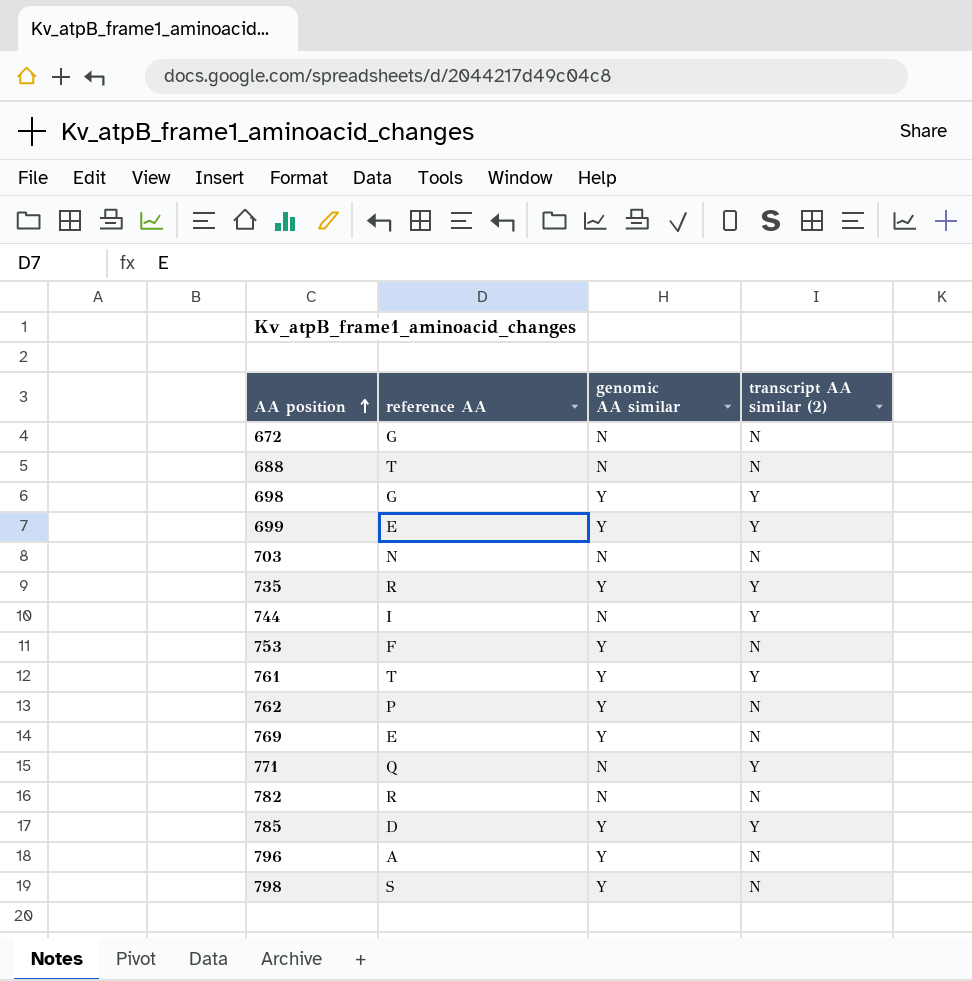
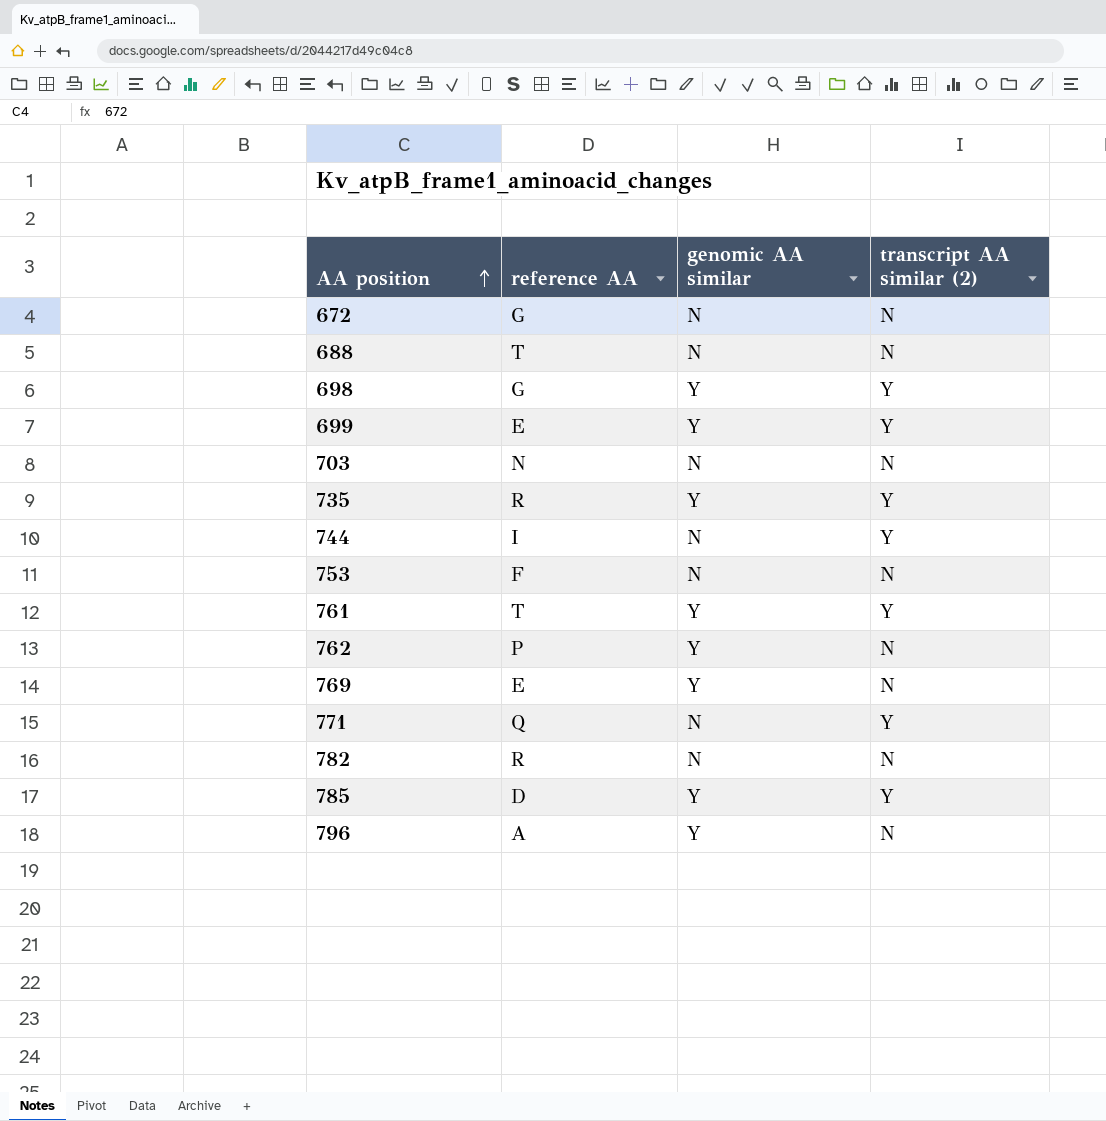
row 798: S | Y | N -> none
753 | genomic AA similar: Y -> N

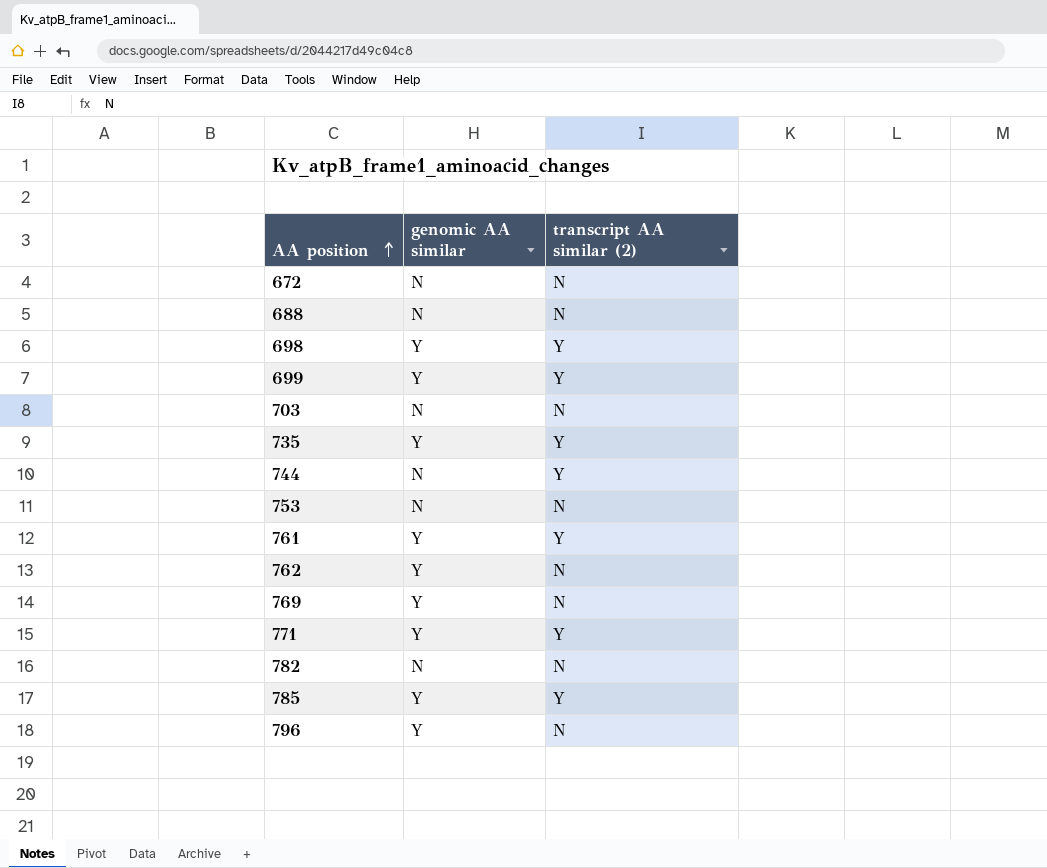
column reference AA | position: 2 -> none
771 | genomic AA similar: N -> Y

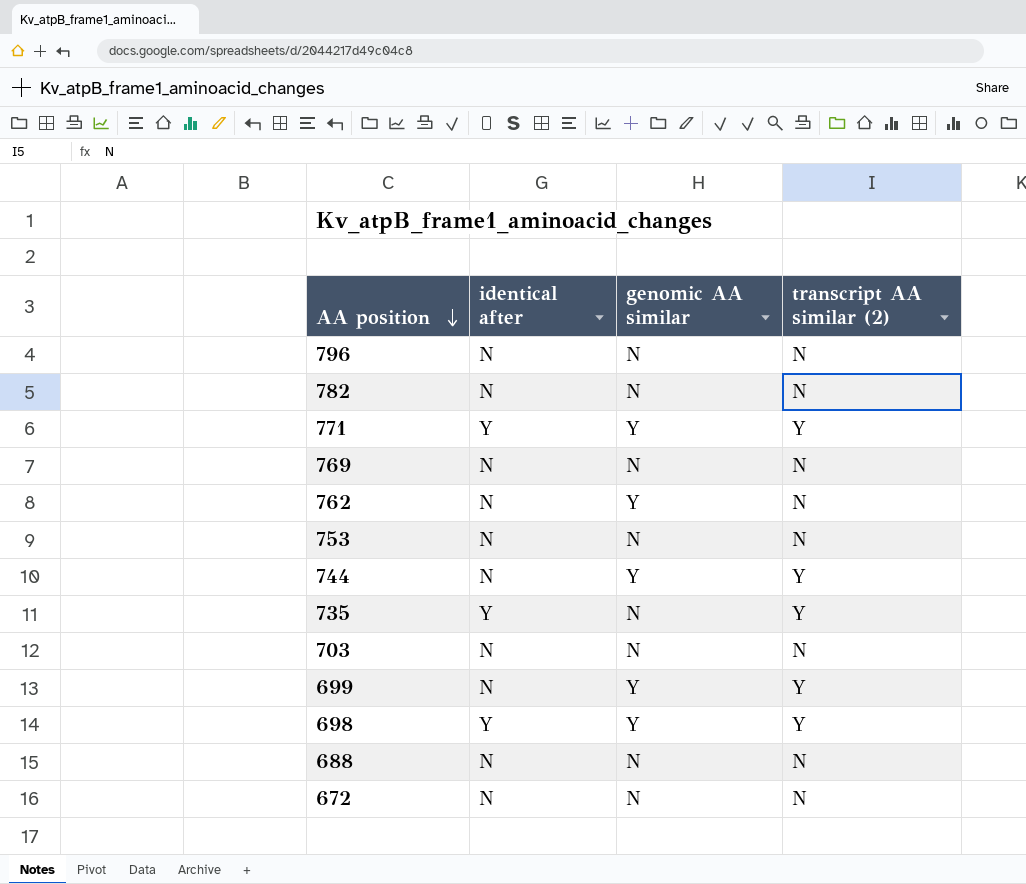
row order: AA position ascending -> AA position descending
column identical after | position: none -> 2
row 761: Y | Y -> none
row 785: Y | Y -> none
796 | genomic AA similar: Y -> N
769 | genomic AA similar: Y -> N
744 | genomic AA similar: N -> Y
735 | genomic AA similar: Y -> N

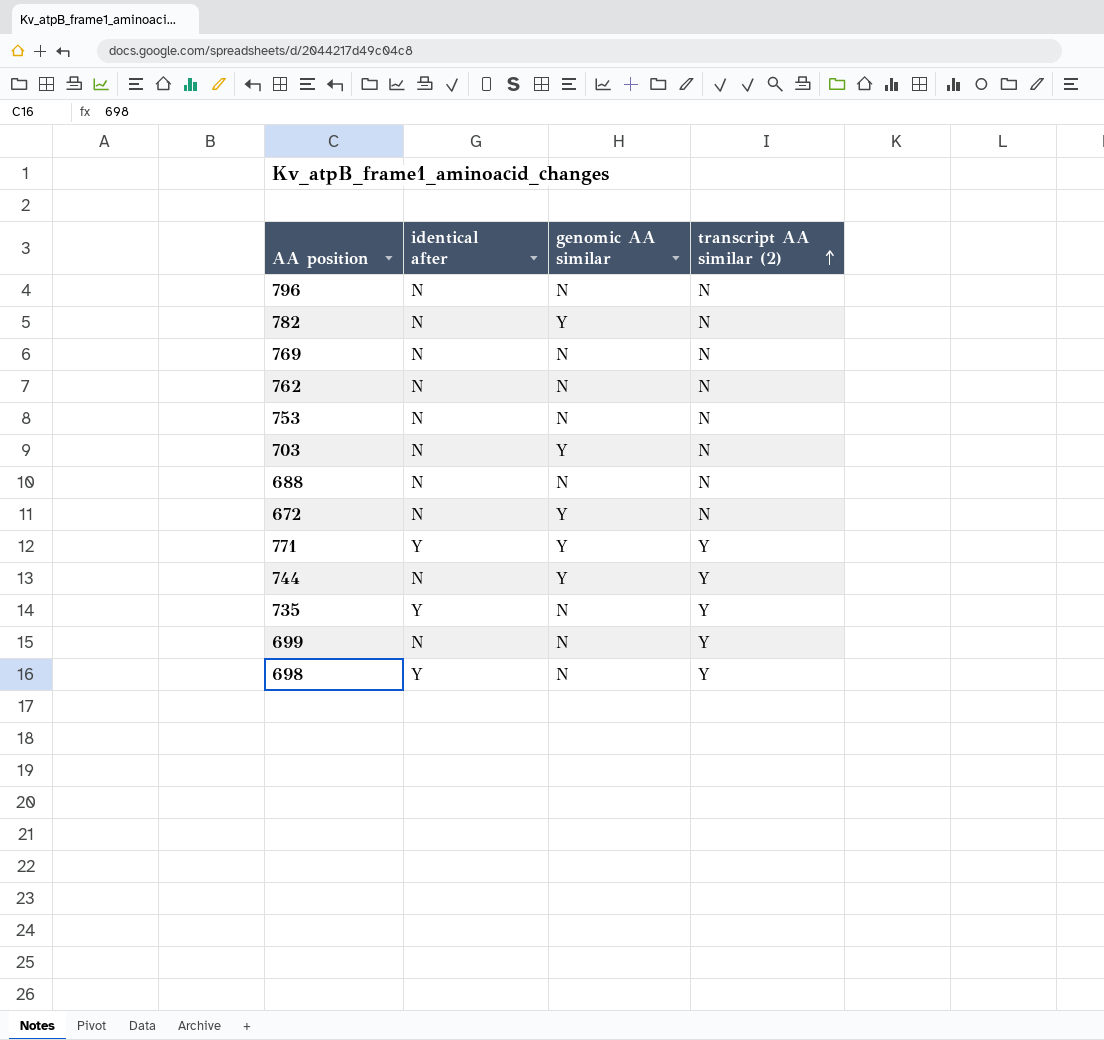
row order: AA position descending -> transcript AA similar (2) ascending
782 | genomic AA similar: N -> Y
762 | genomic AA similar: Y -> N
703 | genomic AA similar: N -> Y
672 | genomic AA similar: N -> Y
699 | genomic AA similar: Y -> N
698 | genomic AA similar: Y -> N

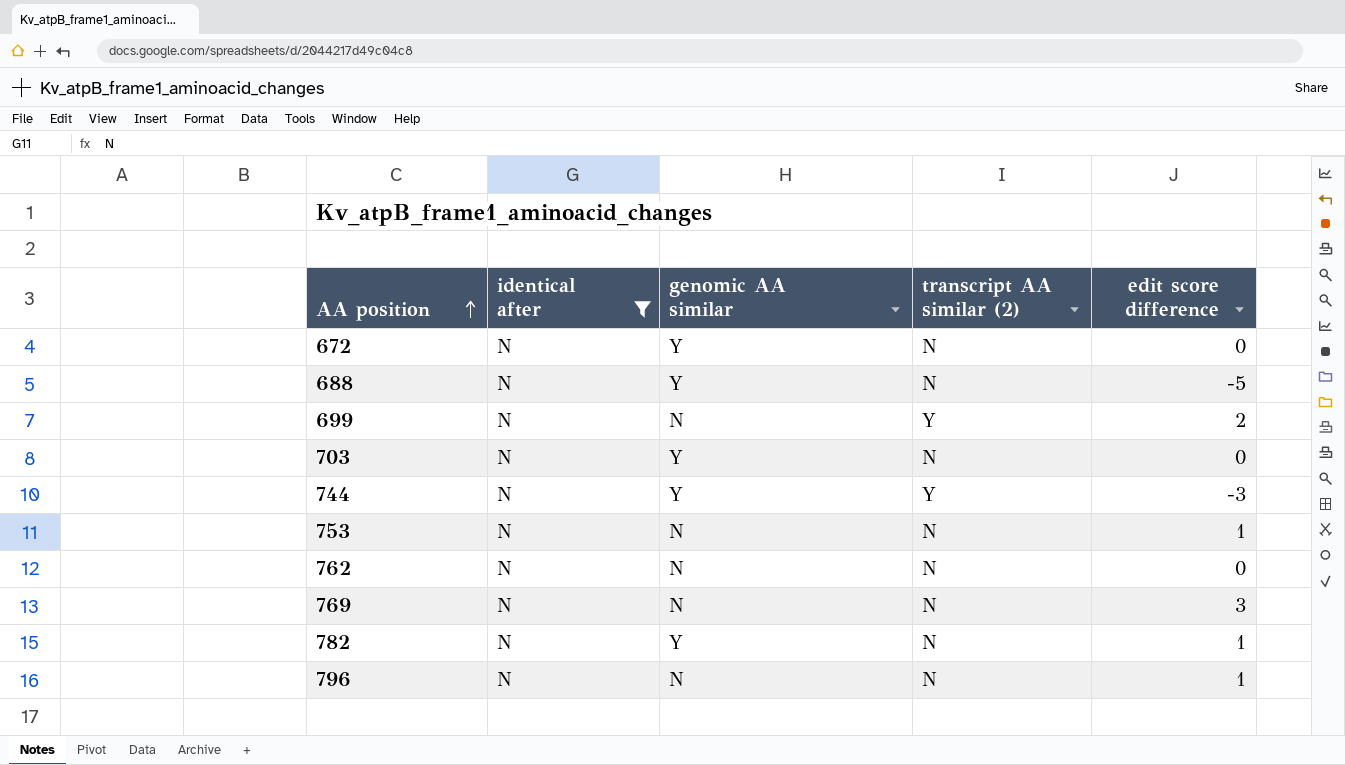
filter: none -> identical after = N
row order: transcript AA similar (2) ascending -> AA position ascending
column edit score difference | position: none -> 5
688 | genomic AA similar: N -> Y

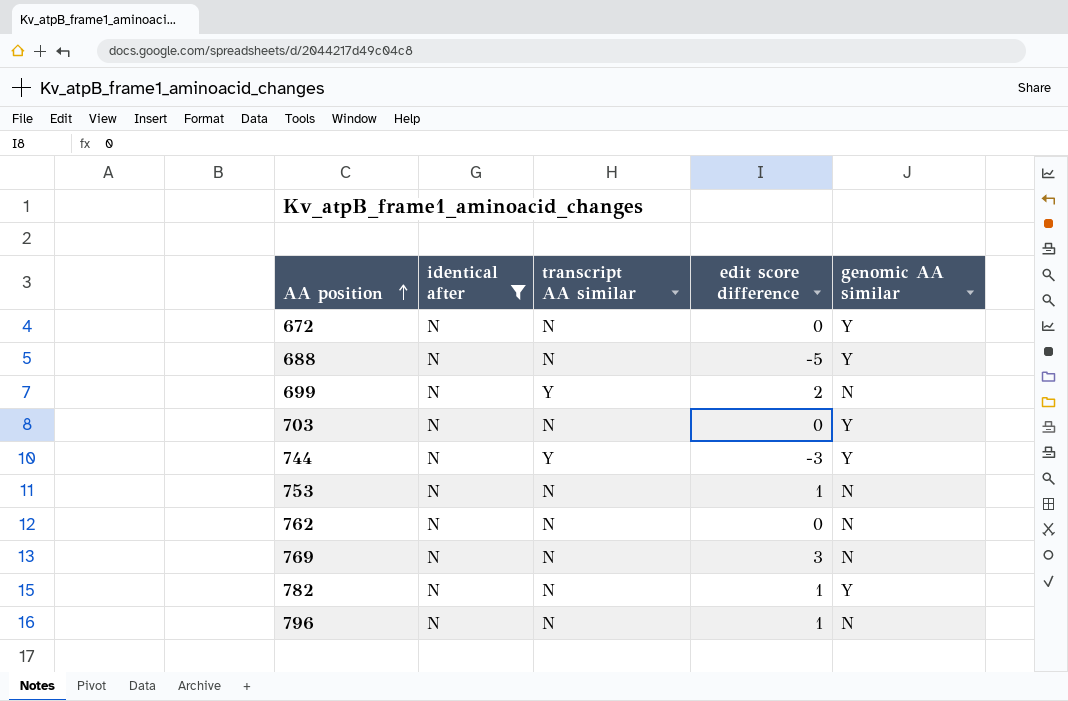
column name: transcript AA similar (2) -> transcript AA similar
column genomic AA similar | position: 3 -> 5

